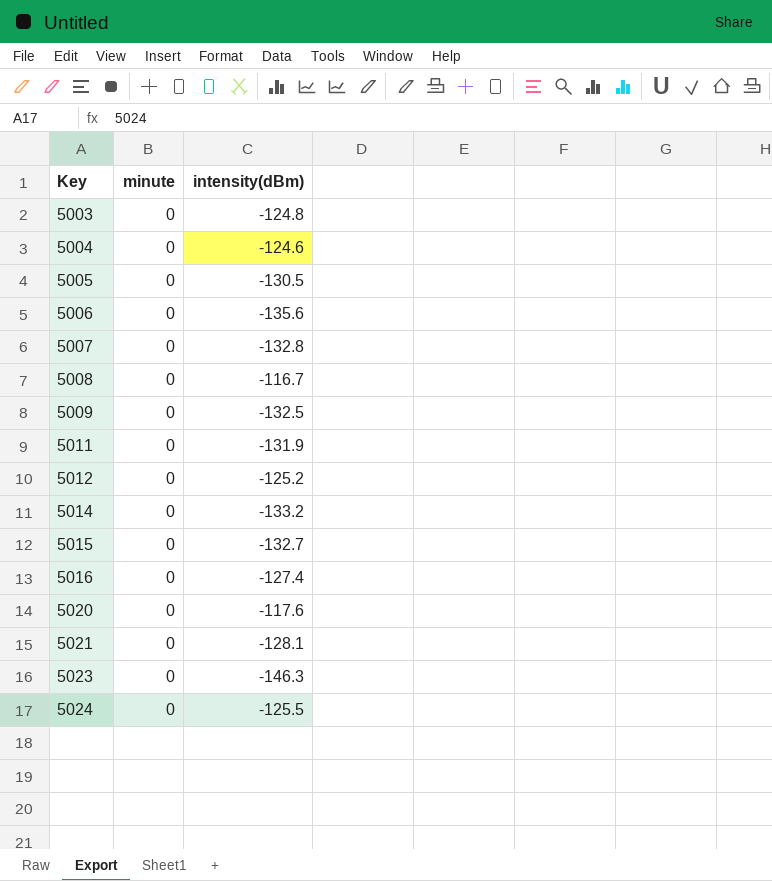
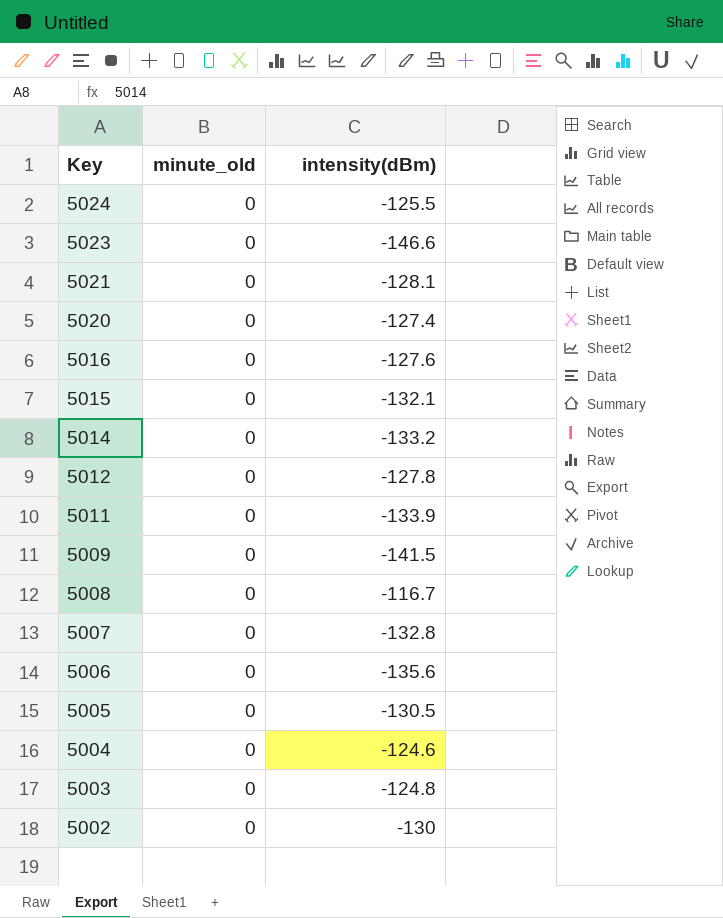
row order: Key ascending -> Key descending
column name: minute -> minute_old
5023 | intensity(dBm): -146.3 -> -146.6
5020 | intensity(dBm): -117.6 -> -127.4
5016 | intensity(dBm): -127.4 -> -127.6
5015 | intensity(dBm): -132.7 -> -132.1
5012 | intensity(dBm): -125.2 -> -127.8
5011 | intensity(dBm): -131.9 -> -133.9
5009 | intensity(dBm): -132.5 -> -141.5
row 5002: none -> 0 | -130

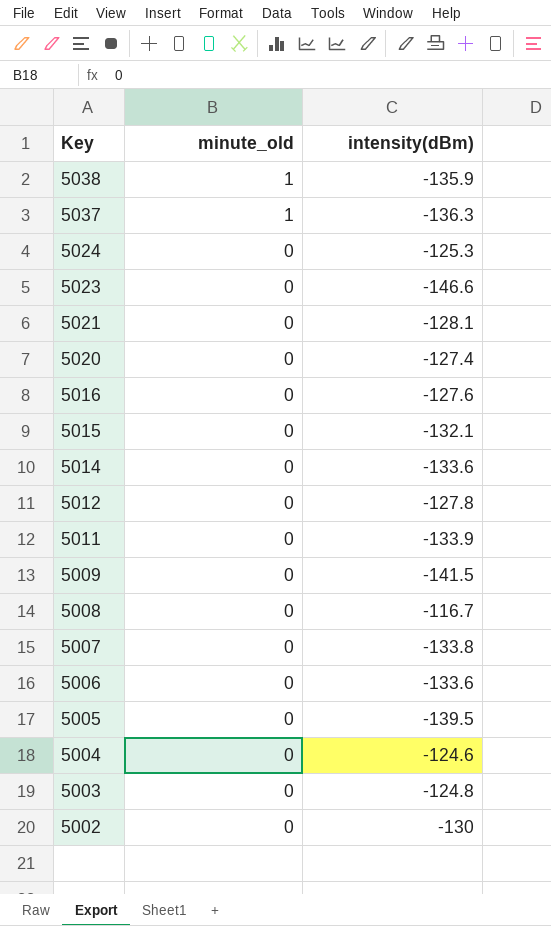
row 5038: none -> 1 | -135.9
row 5037: none -> 1 | -136.3
5024 | intensity(dBm): -125.5 -> -125.3
5014 | intensity(dBm): -133.2 -> -133.6
5007 | intensity(dBm): -132.8 -> -133.8
5006 | intensity(dBm): -135.6 -> -133.6
5005 | intensity(dBm): -130.5 -> -139.5

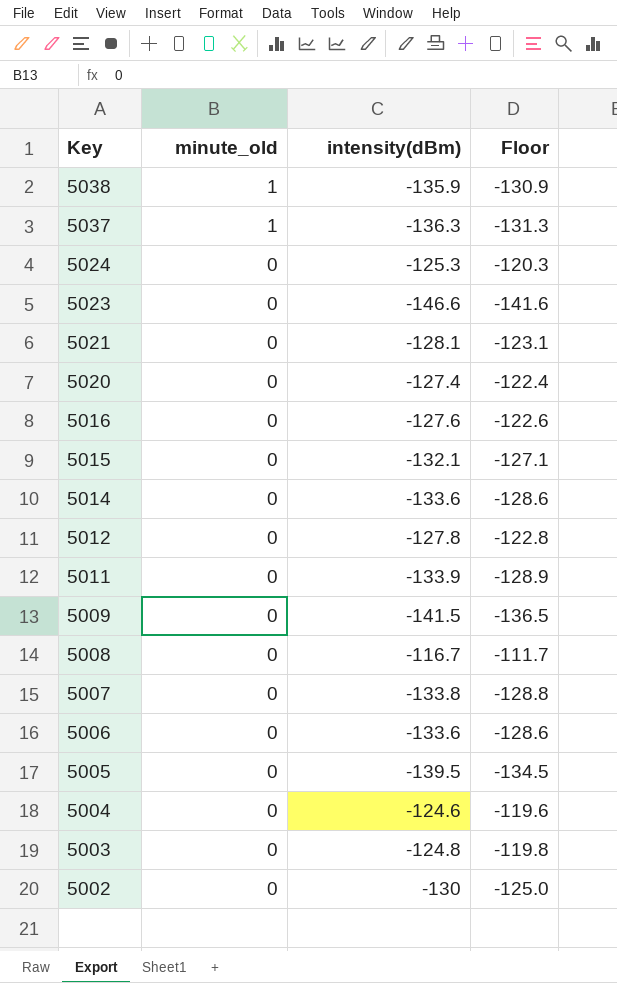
column Floor | formula: none -> [intensity(dBm)] + 5

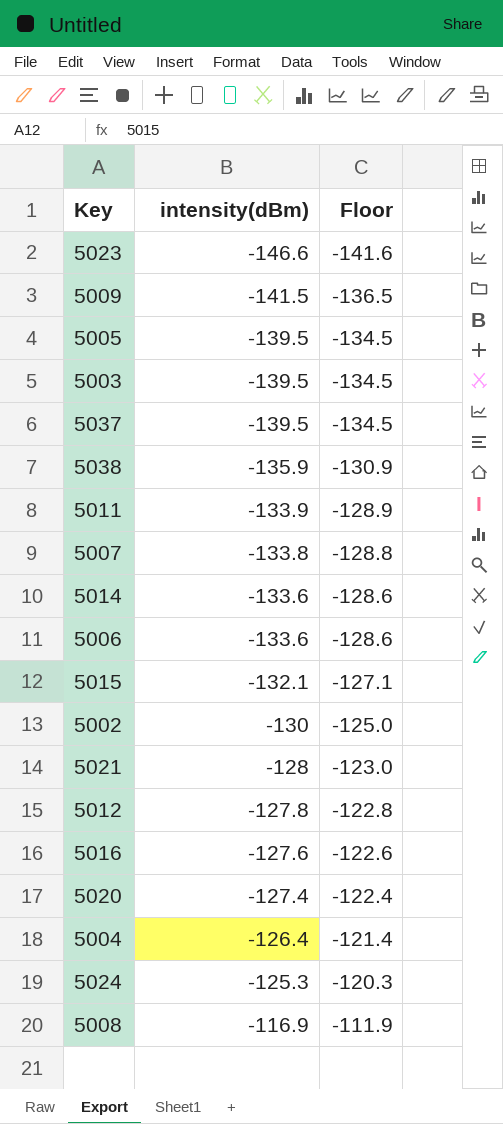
row order: Key descending -> intensity(dBm) ascending
column minute_old | position: 2 -> none
5003 | intensity(dBm): -124.8 -> -139.5
5003 | Floor: -119.8 -> -134.5
5037 | intensity(dBm): -136.3 -> -139.5
5037 | Floor: -131.3 -> -134.5
5021 | intensity(dBm): -128.1 -> -128
5021 | Floor: -123.1 -> -123.0
5004 | intensity(dBm): -124.6 -> -126.4
5004 | Floor: -119.6 -> -121.4
5008 | intensity(dBm): -116.7 -> -116.9
5008 | Floor: -111.7 -> -111.9

